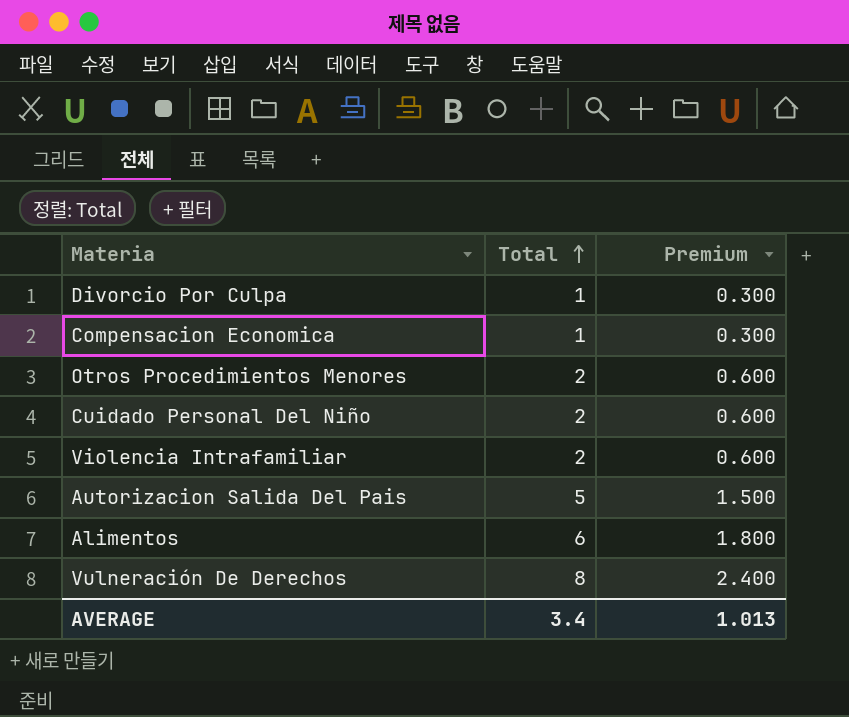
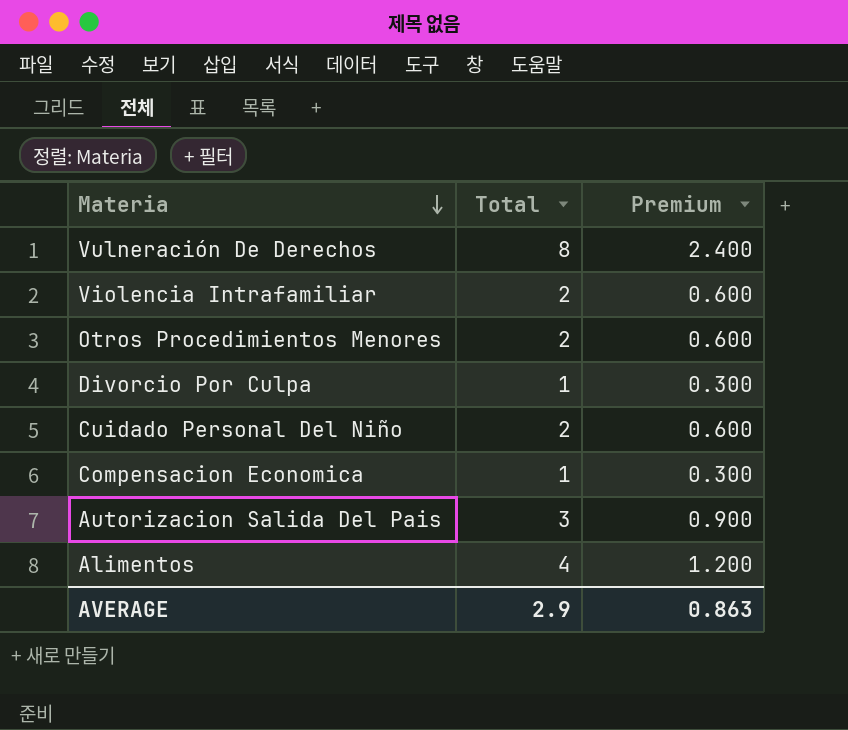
row order: Total ascending -> Materia descending
Autorizacion Salida Del Pais | Total: 5 -> 3
Autorizacion Salida Del Pais | Premium: 1.500 -> 0.900
Alimentos | Total: 6 -> 4
Alimentos | Premium: 1.800 -> 1.200
AVERAGE | Total: 3.4 -> 2.9
AVERAGE | Premium: 1.013 -> 0.863

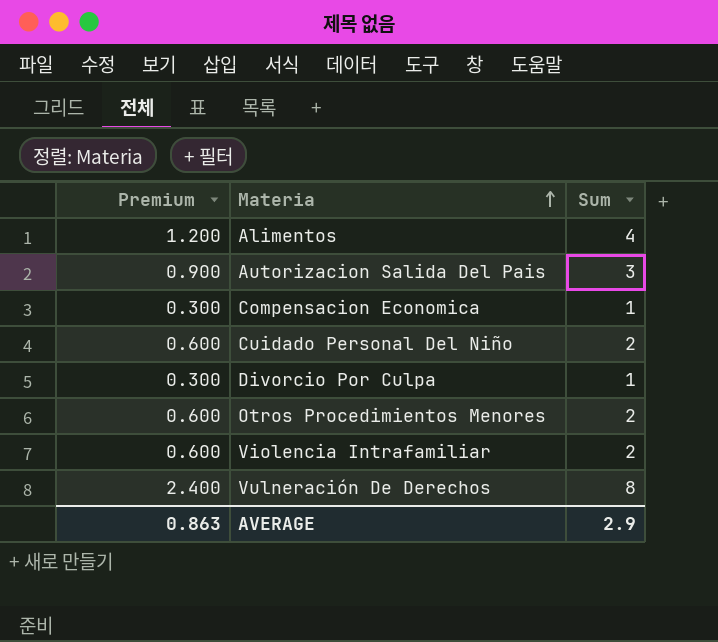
row order: Materia descending -> Materia ascending
column Premium | position: 3 -> 1
column name: Total -> Sum

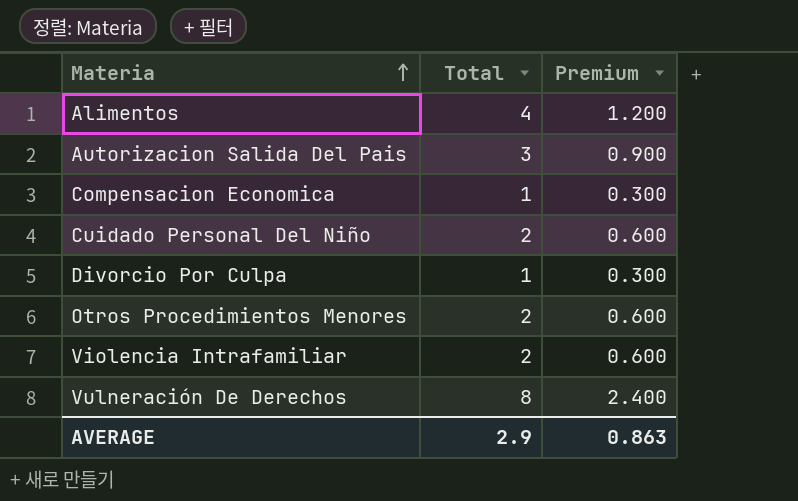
column name: Sum -> Total
column Premium | position: 1 -> 3

